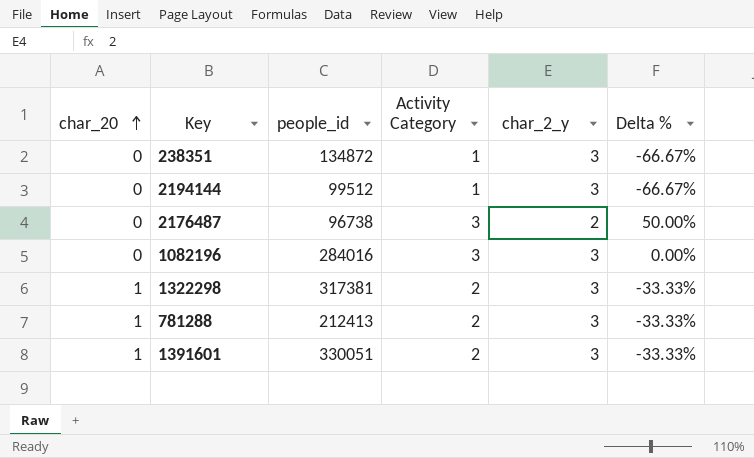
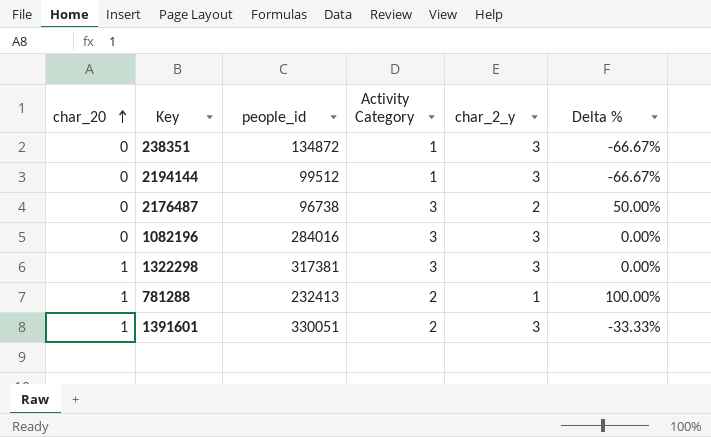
1322298 | Activity Category: 2 -> 3
1322298 | Delta %: -33.33% -> 0.00%
781288 | people_id: 212413 -> 232413
781288 | char_2_y: 3 -> 1
781288 | Delta %: -33.33% -> 100.00%

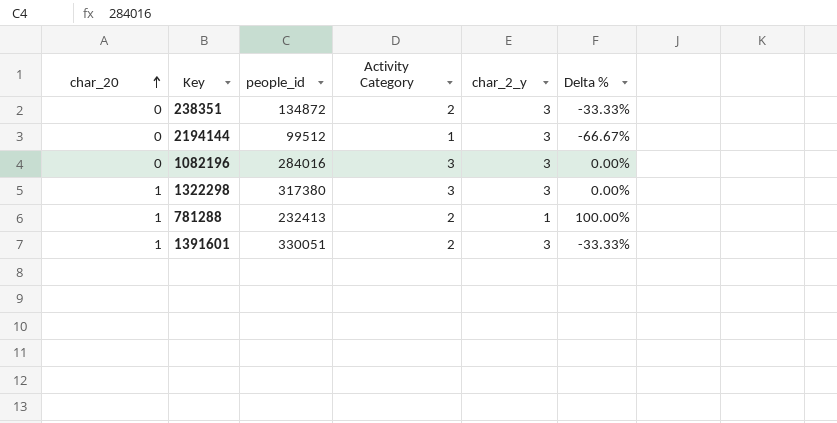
row 2176487: 0 | 96738 | 3 | 2 | 50.00% -> none
238351 | Activity Category: 1 -> 2
238351 | Delta %: -66.67% -> -33.33%
1322298 | people_id: 317381 -> 317380

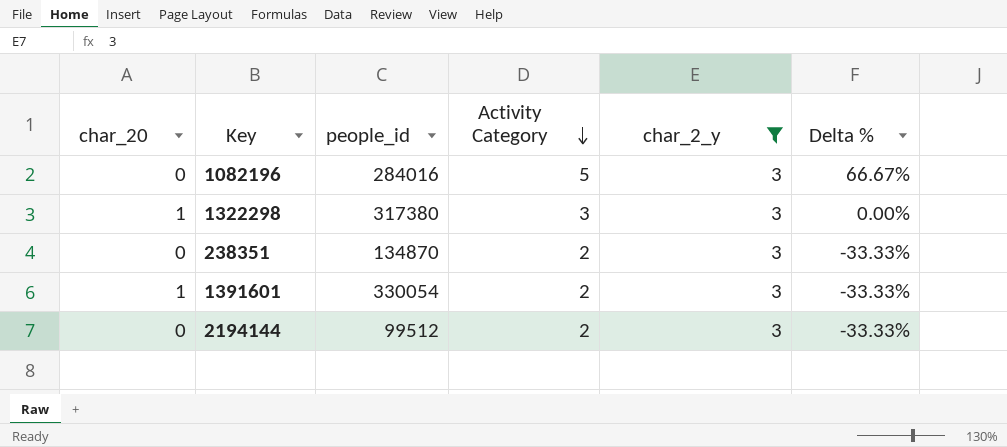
filter: none -> char_2_y = 3
row order: char_20 ascending -> Activity Category descending
1082196 | Activity Category: 3 -> 5
1082196 | Delta %: 0.00% -> 66.67%
238351 | people_id: 134872 -> 134870
1391601 | people_id: 330051 -> 330054
2194144 | Activity Category: 1 -> 2
2194144 | Delta %: -66.67% -> -33.33%

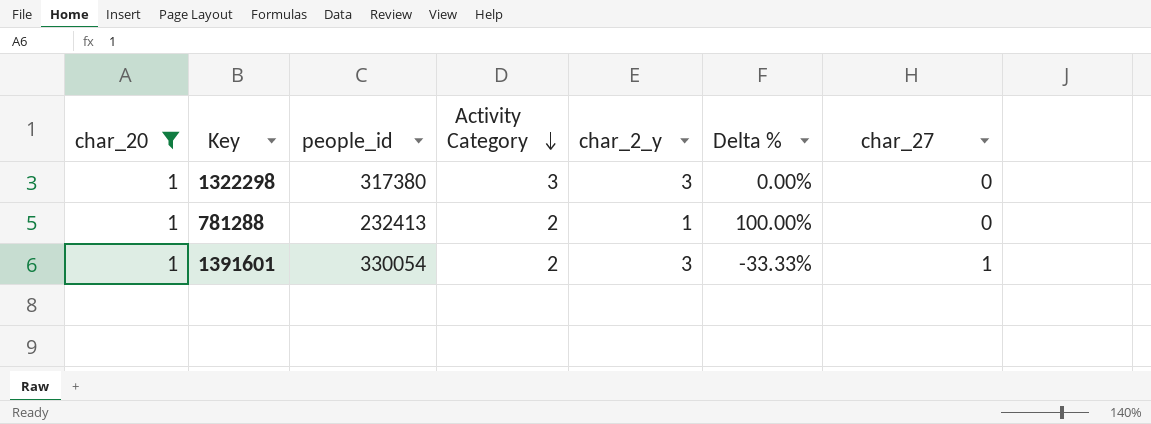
filter: char_2_y = 3 -> char_20 = 1
column char_27 | position: none -> 7

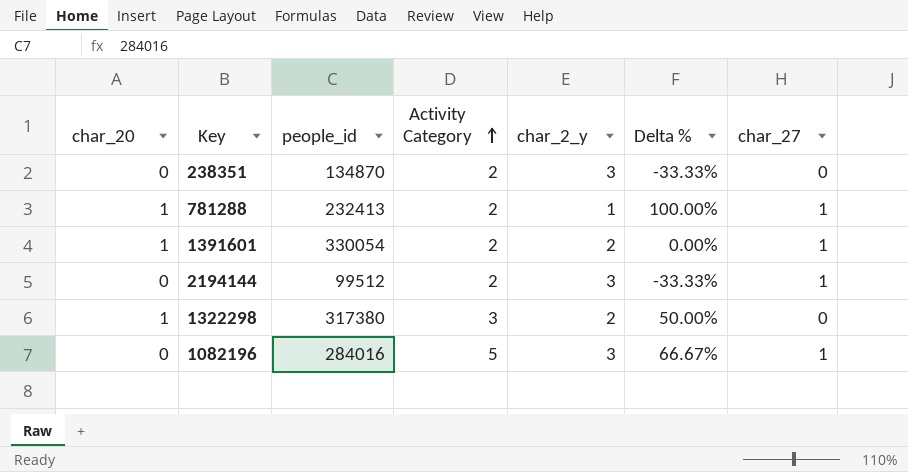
filter: char_20 = 1 -> none
row order: Activity Category descending -> Activity Category ascending
781288 | char_27: 0 -> 1
1391601 | char_2_y: 3 -> 2
1391601 | Delta %: -33.33% -> 0.00%
1322298 | char_2_y: 3 -> 2
1322298 | Delta %: 0.00% -> 50.00%

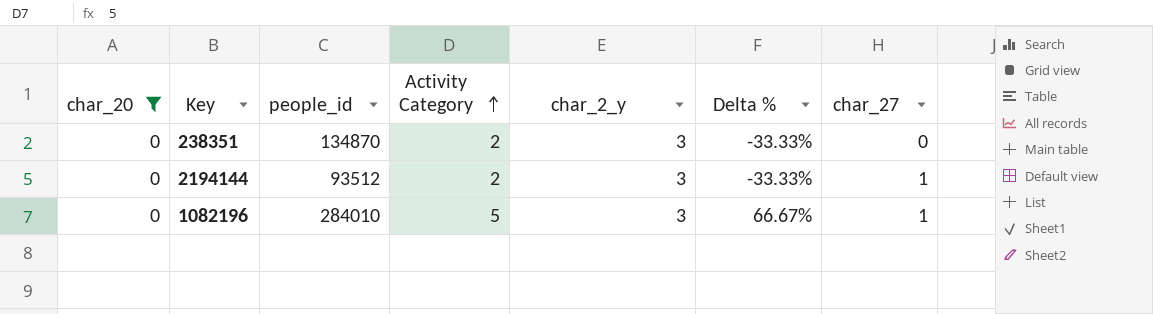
filter: none -> char_20 = 0
2194144 | people_id: 99512 -> 93512
1082196 | people_id: 284016 -> 284010

